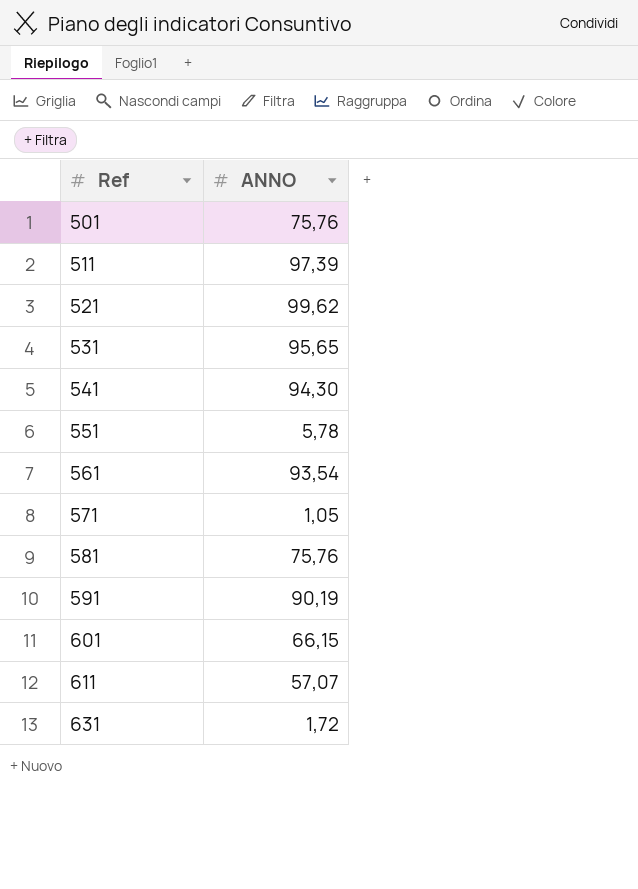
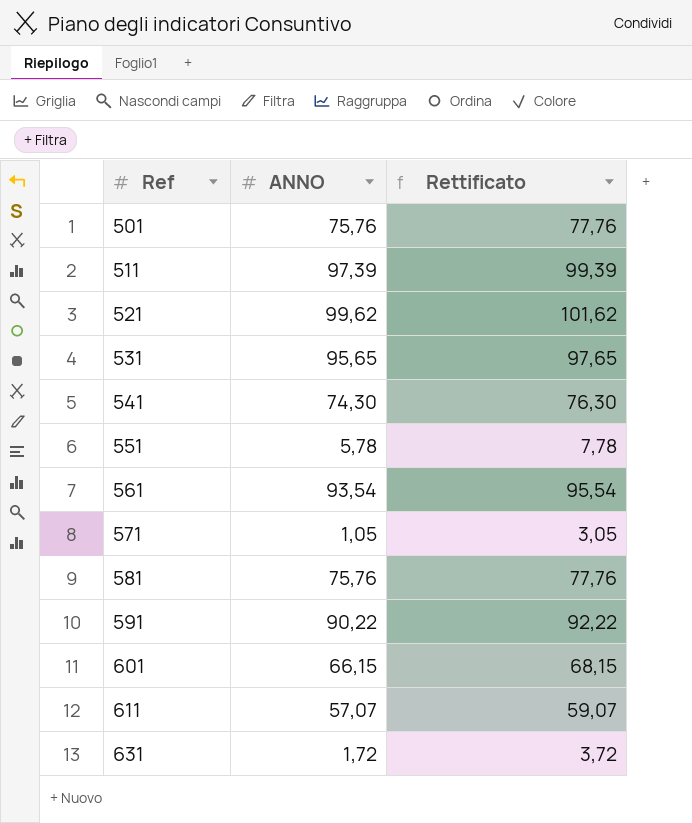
column Rettificato | formula: none -> [ANNO] + 2
541 | ANNO: 94,30 -> 74,30
591 | ANNO: 90,19 -> 90,22

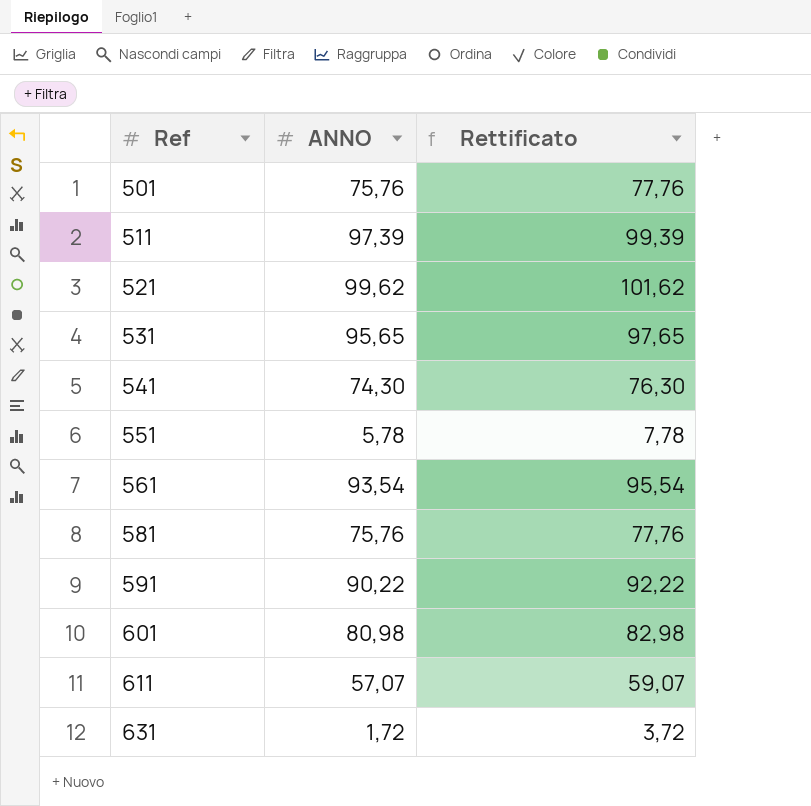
row 571: 1,05 | 3,05 -> none
601 | ANNO: 66,15 -> 80,98
601 | Rettificato: 68,15 -> 82,98

